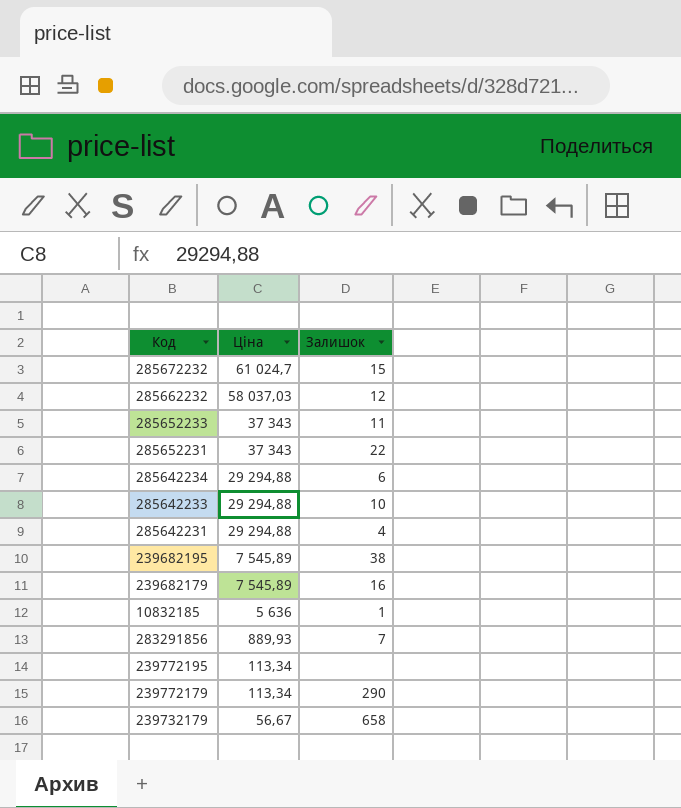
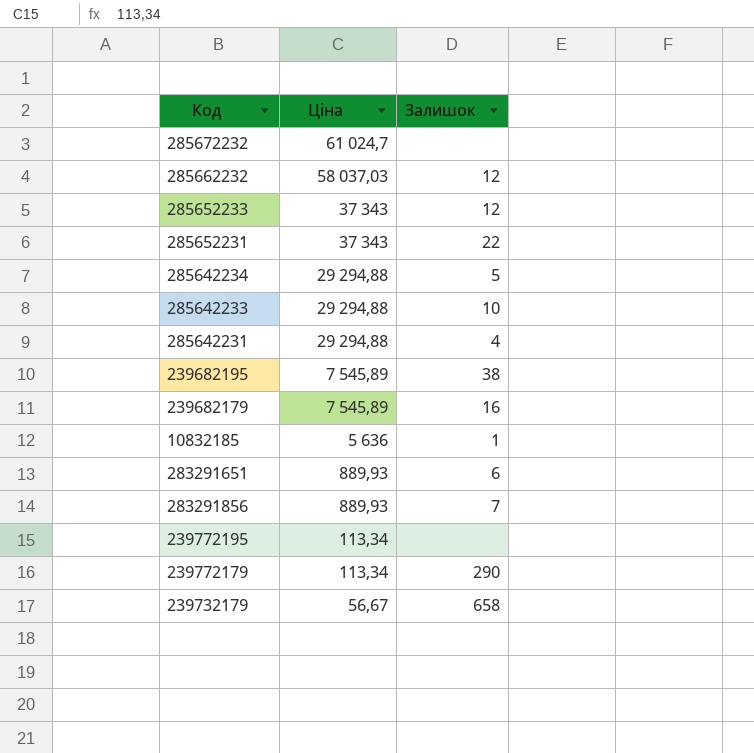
285672232 | Залишок: 15 -> none
285652233 | Залишок: 11 -> 12
285642234 | Залишок: 6 -> 5
row 283291651: none -> 889,93 | 6

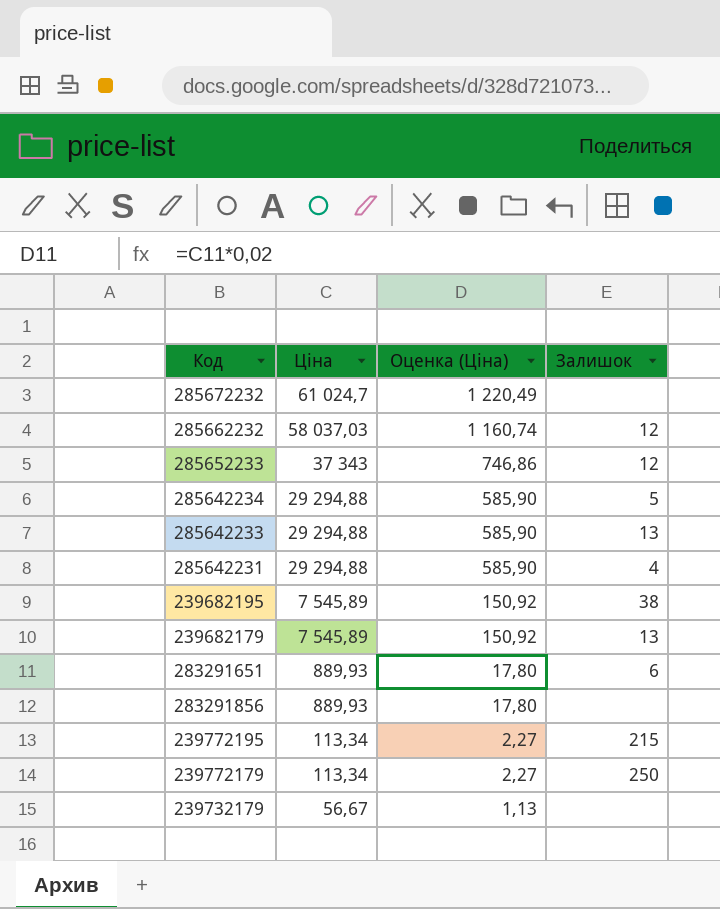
column Оценка (Ціна) | formula: none -> [Ціна] * 0,02
row 285652231: 37 343 | 22 -> none
row 10832185: 5 636 | 1 -> none
285642233 | Залишок: 10 -> 13
239682179 | Залишок: 16 -> 13
283291856 | Залишок: 7 -> none
239772195 | Залишок: none -> 215
239772179 | Залишок: 290 -> 250
239732179 | Залишок: 658 -> none

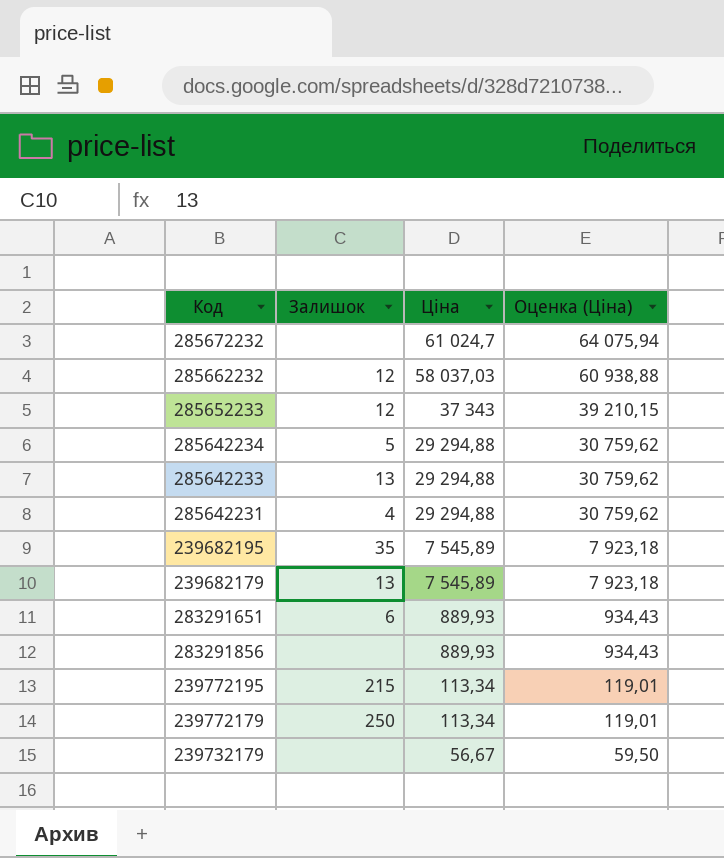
column Залишок | position: 4 -> 2
column Оценка (Ціна) | formula: [Ціна] * 0,02 -> [Ціна] * 1,05
239682195 | Залишок: 38 -> 35

